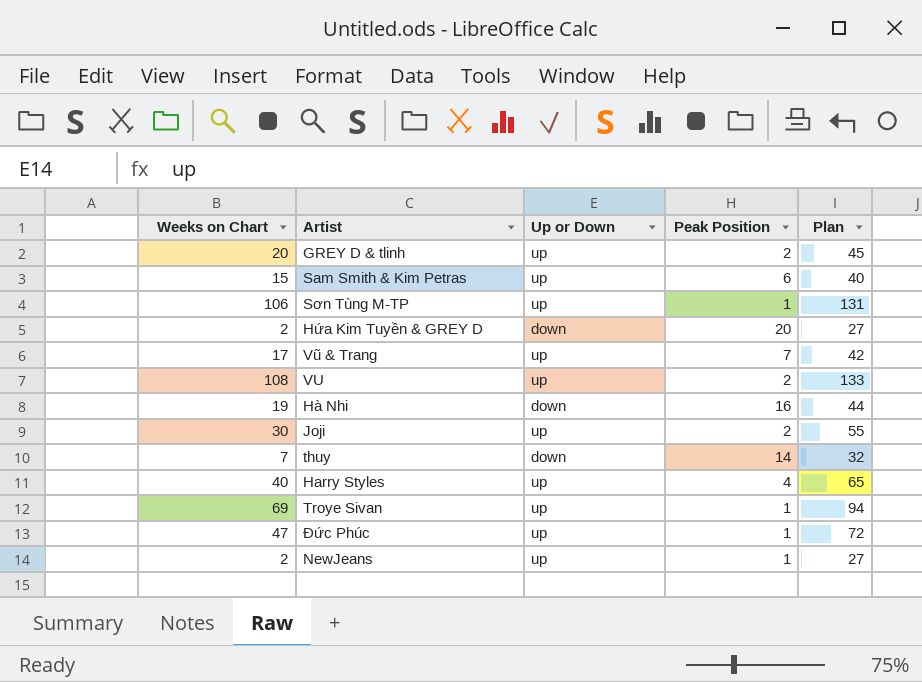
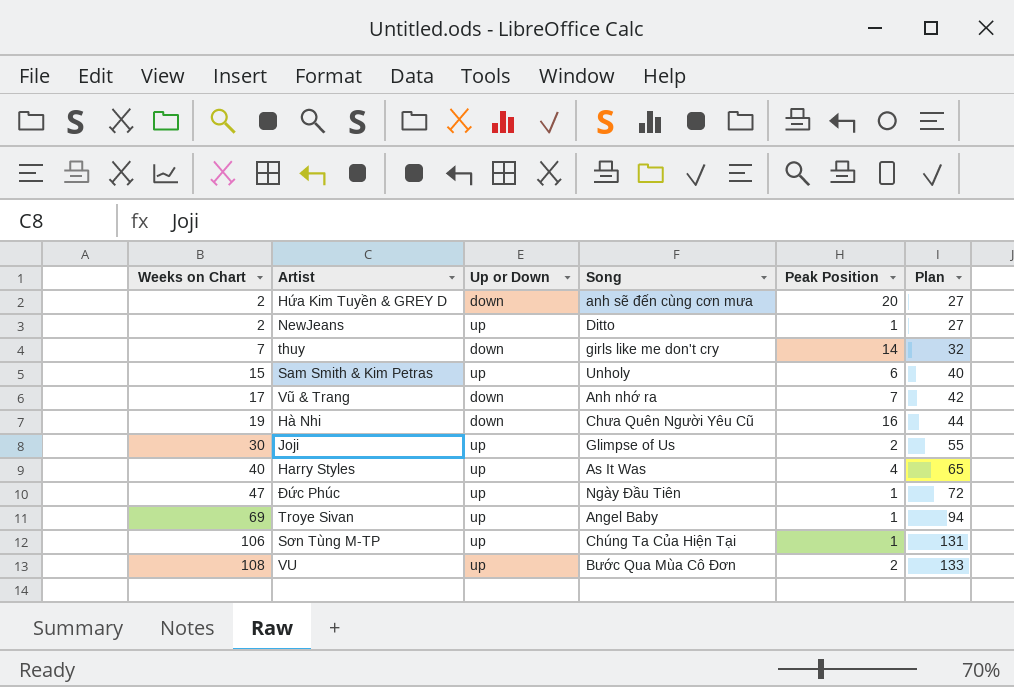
row order: none -> Weeks on Chart ascending
column Song | position: none -> 4
row GREY D & tlinh: 20 | up | 2 | 45 -> none
Vũ & Trang | Up or Down: up -> down

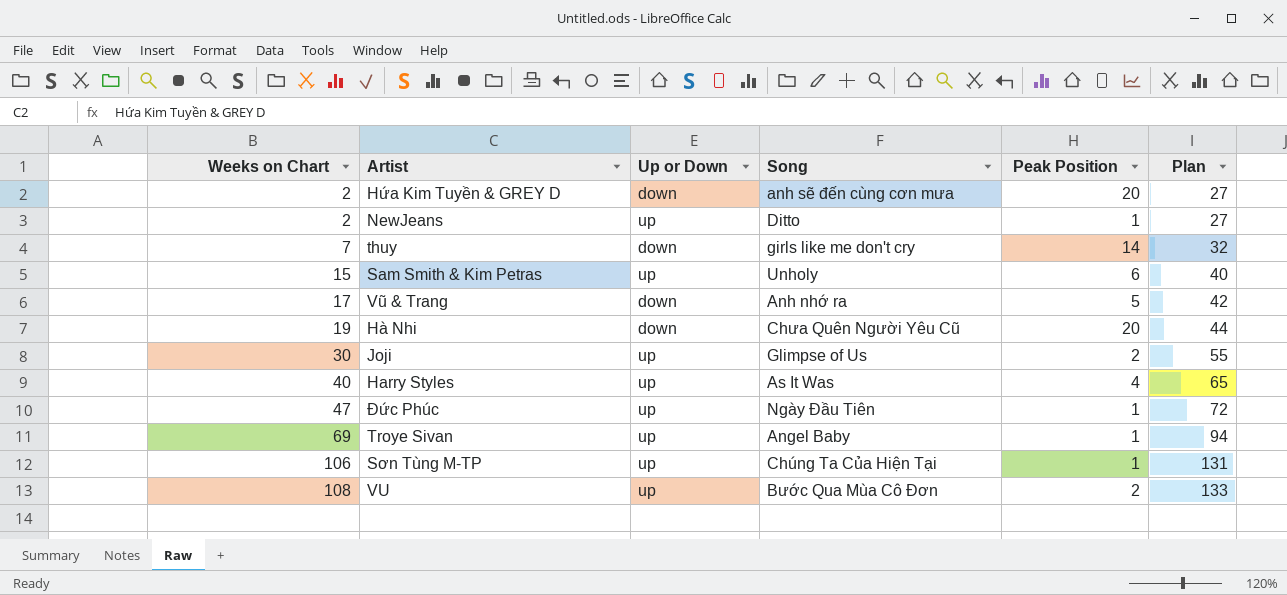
Vũ & Trang | Peak Position: 7 -> 5
Hà Nhi | Peak Position: 16 -> 20

